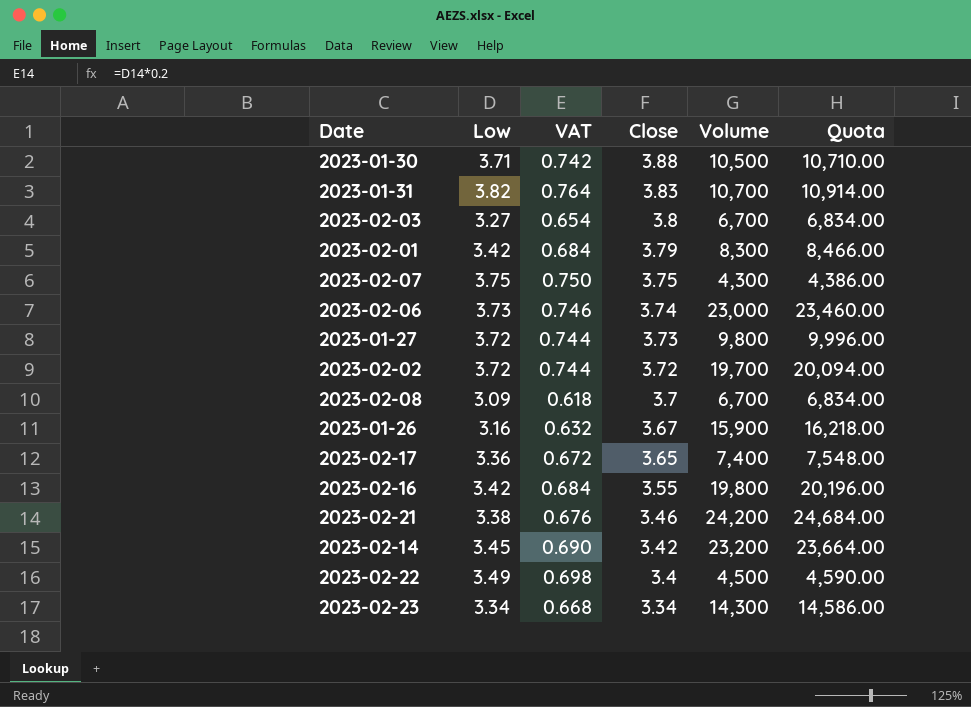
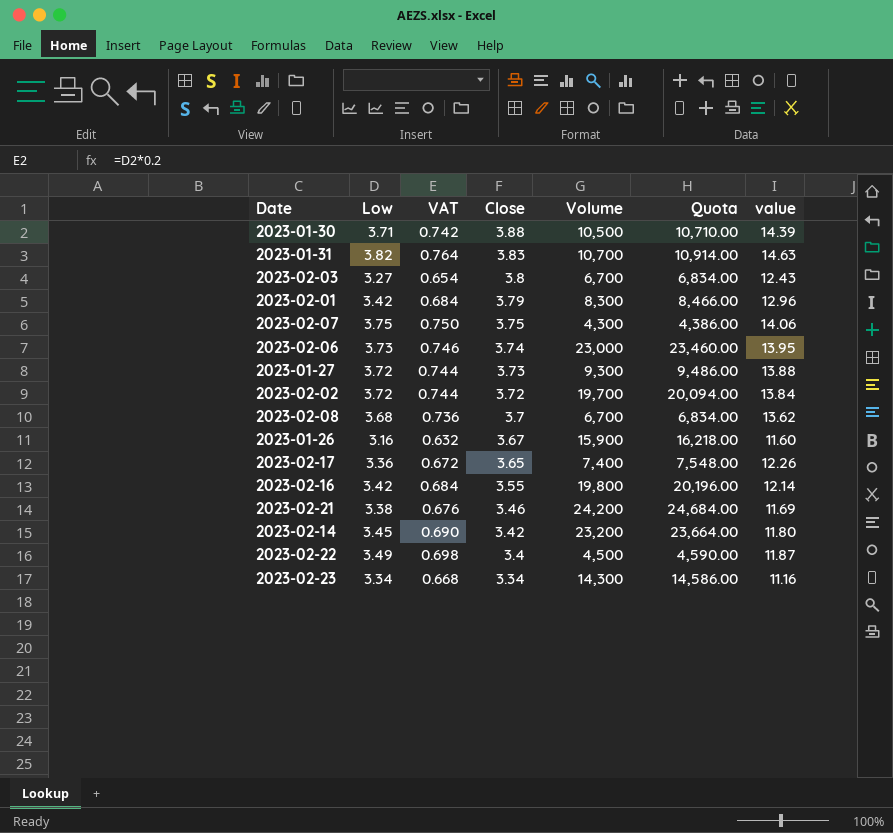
column value | formula: none -> [Low] * [Close]
2023-01-27 | Volume: 9,800 -> 9,300
2023-01-27 | Quota: 9,996.00 -> 9,486.00
2023-02-08 | Low: 3.09 -> 3.68
2023-02-08 | VAT: 0.618 -> 0.736

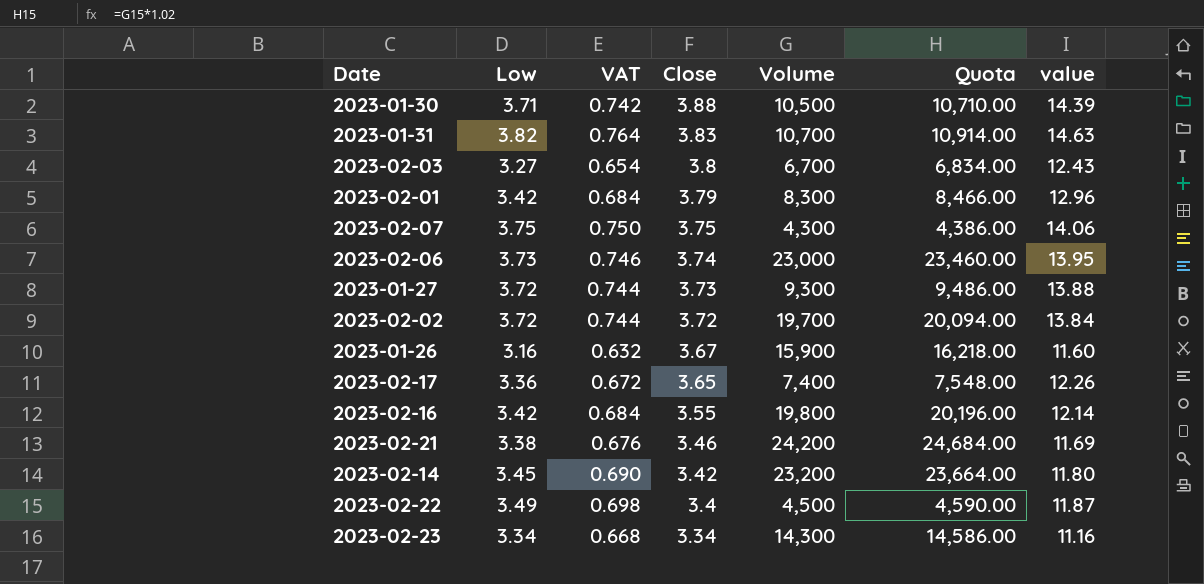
row 2023-02-08: 3.68 | 0.736 | 3.7 | 6,700 | 6,834.00 | 13.62 -> none

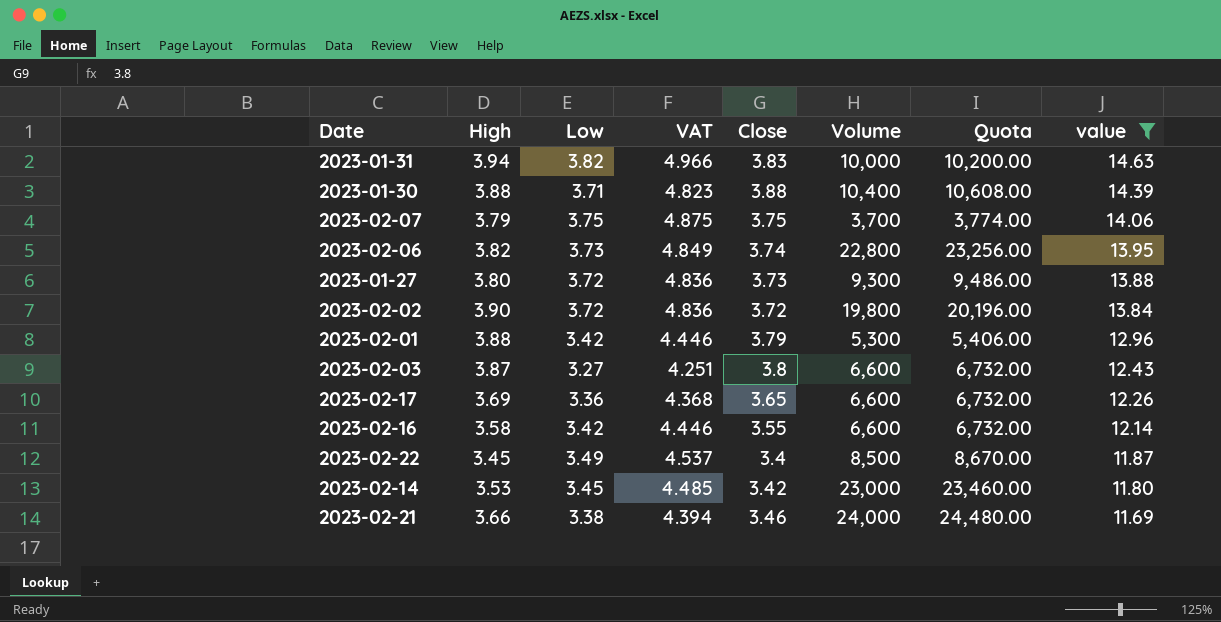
filter: none -> value >= 11.69
row order: Close descending -> value descending
column High | position: none -> 2
column VAT | formula: [Low] * 0.2 -> [Low] * 1.3
2023-01-31 | Volume: 10,700 -> 10,000
2023-01-31 | Quota: 10,914.00 -> 10,200.00
2023-01-30 | Volume: 10,500 -> 10,400
2023-01-30 | Quota: 10,710.00 -> 10,608.00
2023-02-07 | Volume: 4,300 -> 3,700
2023-02-07 | Quota: 4,386.00 -> 3,774.00
2023-02-06 | Volume: 23,000 -> 22,800
2023-02-06 | Quota: 23,460.00 -> 23,256.00
2023-02-02 | Volume: 19,700 -> 19,800
2023-02-02 | Quota: 20,094.00 -> 20,196.00
2023-02-01 | Volume: 8,300 -> 5,300
2023-02-01 | Quota: 8,466.00 -> 5,406.00
2023-02-03 | Volume: 6,700 -> 6,600
2023-02-03 | Quota: 6,834.00 -> 6,732.00
2023-02-17 | Volume: 7,400 -> 6,600
2023-02-17 | Quota: 7,548.00 -> 6,732.00
2023-02-16 | Volume: 19,800 -> 6,600
2023-02-16 | Quota: 20,196.00 -> 6,732.00
2023-02-22 | Volume: 4,500 -> 8,500
2023-02-22 | Quota: 4,590.00 -> 8,670.00
2023-02-14 | Volume: 23,200 -> 23,000
2023-02-14 | Quota: 23,664.00 -> 23,460.00
2023-02-21 | Volume: 24,200 -> 24,000
2023-02-21 | Quota: 24,684.00 -> 24,480.00

